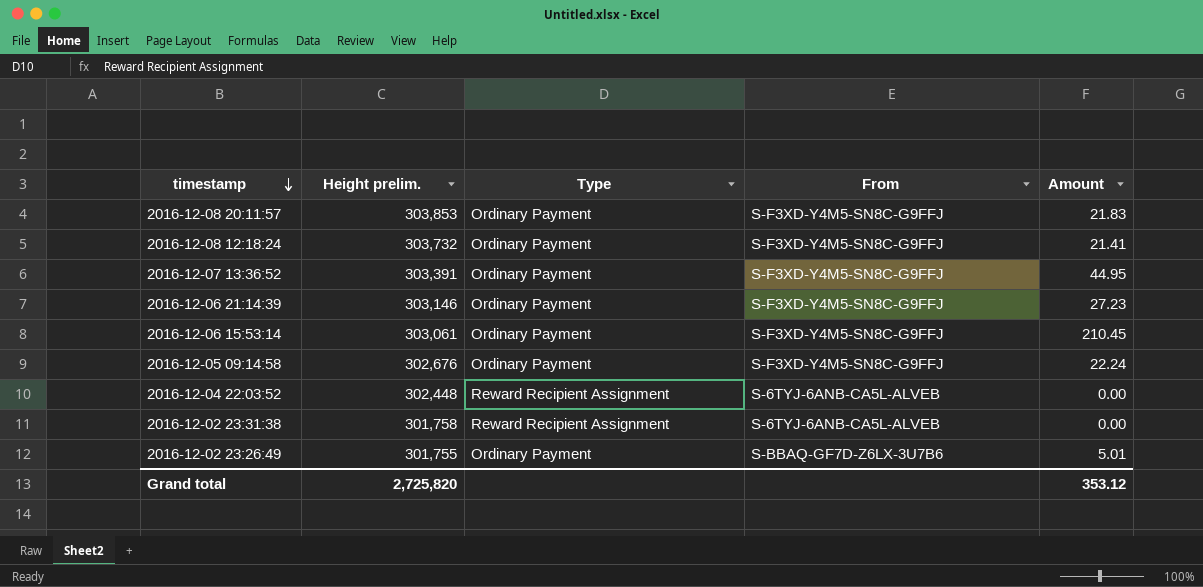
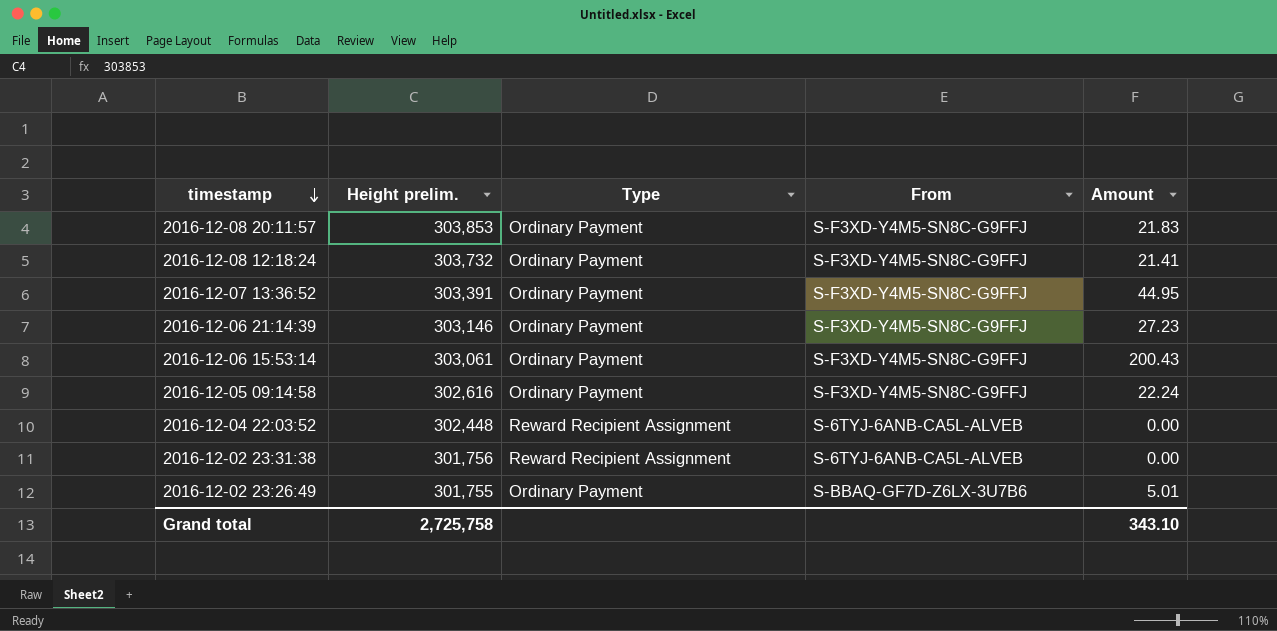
2016-12-06 15:53:14 | Amount: 210.45 -> 200.43
2016-12-05 09:14:58 | Height prelim.: 302,676 -> 302,616
2016-12-02 23:31:38 | Height prelim.: 301,758 -> 301,756
Grand total | Height prelim.: 2,725,820 -> 2,725,758
Grand total | Amount: 353.12 -> 343.10

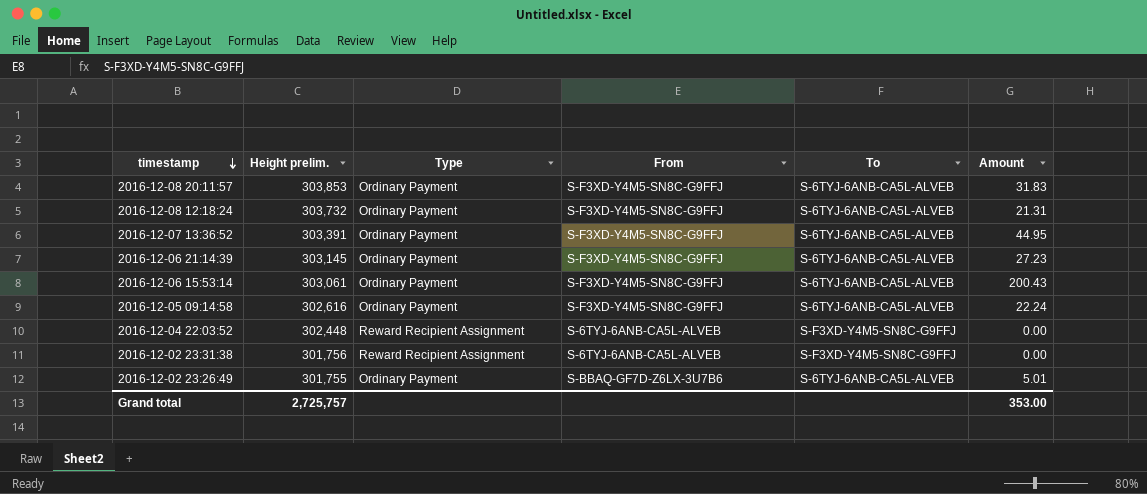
column To | position: none -> 5
2016-12-08 20:11:57 | Amount: 21.83 -> 31.83
2016-12-08 12:18:24 | Amount: 21.41 -> 21.31
2016-12-06 21:14:39 | Height prelim.: 303,146 -> 303,145
Grand total | Height prelim.: 2,725,758 -> 2,725,757
Grand total | Amount: 343.10 -> 353.00

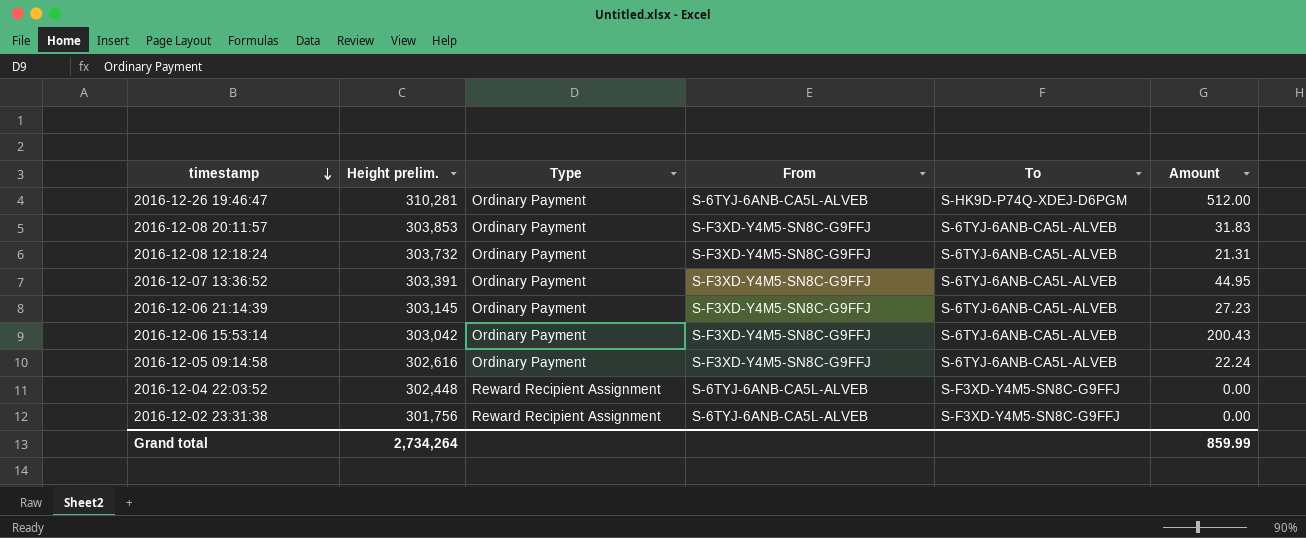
row 2016-12-02 23:26:49: 301,755 | Ordinary Payment | S-BBAQ-GF7D-Z6LX-3U7B6 | S-6TYJ-6ANB-CA5L-ALVEB | 5.01 -> none
row 2016-12-26 19:46:47: none -> 310,281 | Ordinary Payment | S-6TYJ-6ANB-CA5L-ALVEB | S-HK9D-P74Q-XDEJ-D6PGM | 512.00
2016-12-06 15:53:14 | Height prelim.: 303,061 -> 303,042
Grand total | Height prelim.: 2,725,757 -> 2,734,264
Grand total | Amount: 353.00 -> 859.99

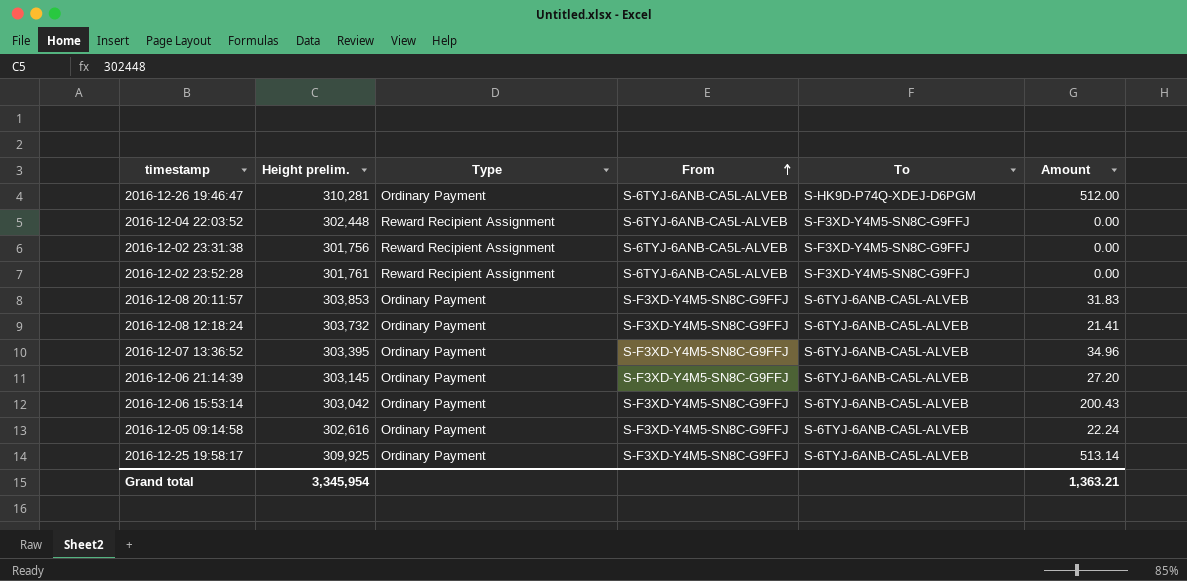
row order: timestamp descending -> From ascending
row 2016-12-02 23:52:28: none -> 301,761 | Reward Recipient Assignment | S-6TYJ-6ANB-CA5L-ALVEB | S-F3XD-Y4M5-SN8C-G9FFJ | 0.00
2016-12-08 12:18:24 | Amount: 21.31 -> 21.41
2016-12-07 13:36:52 | Height prelim.: 303,391 -> 303,395
2016-12-07 13:36:52 | Amount: 44.95 -> 34.96
2016-12-06 21:14:39 | Amount: 27.23 -> 27.20
row 2016-12-25 19:58:17: none -> 309,925 | Ordinary Payment | S-F3XD-Y4M5-SN8C-G9FFJ | S-6TYJ-6ANB-CA5L-ALVEB | 513.14
Grand total | Height prelim.: 2,734,264 -> 3,345,954
Grand total | Amount: 859.99 -> 1,363.21

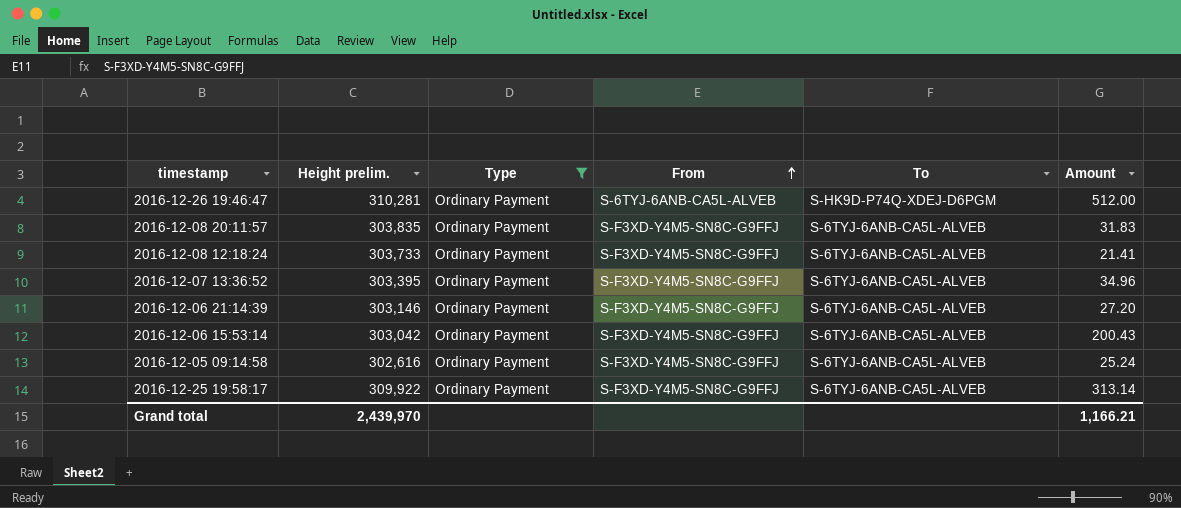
filter: none -> Type = Ordinary Payment
2016-12-08 20:11:57 | Height prelim.: 303,853 -> 303,835
2016-12-08 12:18:24 | Height prelim.: 303,732 -> 303,733
2016-12-06 21:14:39 | Height prelim.: 303,145 -> 303,146
2016-12-05 09:14:58 | Amount: 22.24 -> 25.24
2016-12-25 19:58:17 | Height prelim.: 309,925 -> 309,922
2016-12-25 19:58:17 | Amount: 513.14 -> 313.14
Grand total | Height prelim.: 3,345,954 -> 2,439,970
Grand total | Amount: 1,363.21 -> 1,166.21

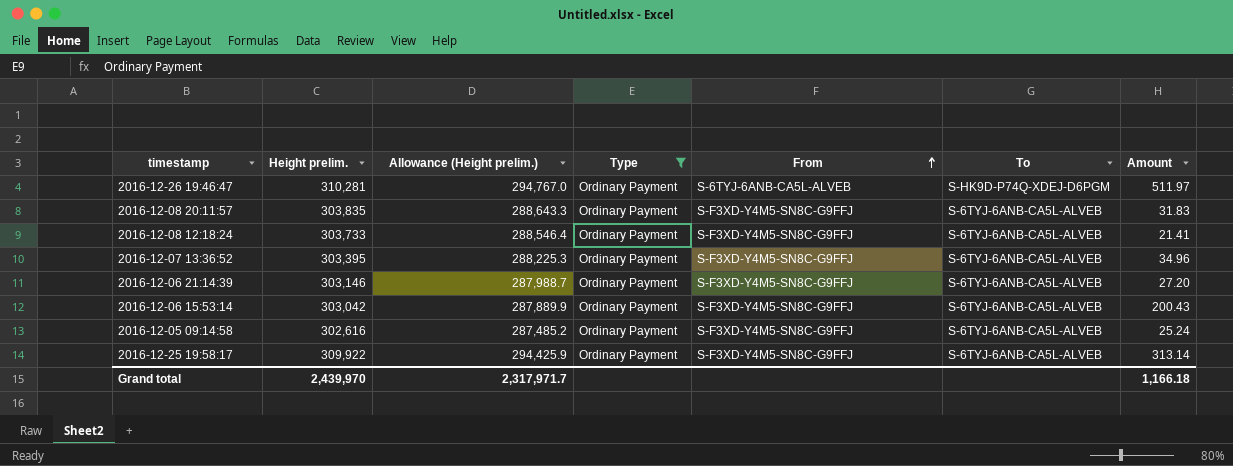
column Allowance (Height prelim.) | formula: none -> [Height prelim.] * 0.95
2016-12-26 19:46:47 | Amount: 512.00 -> 511.97
Grand total | Amount: 1,166.21 -> 1,166.18

